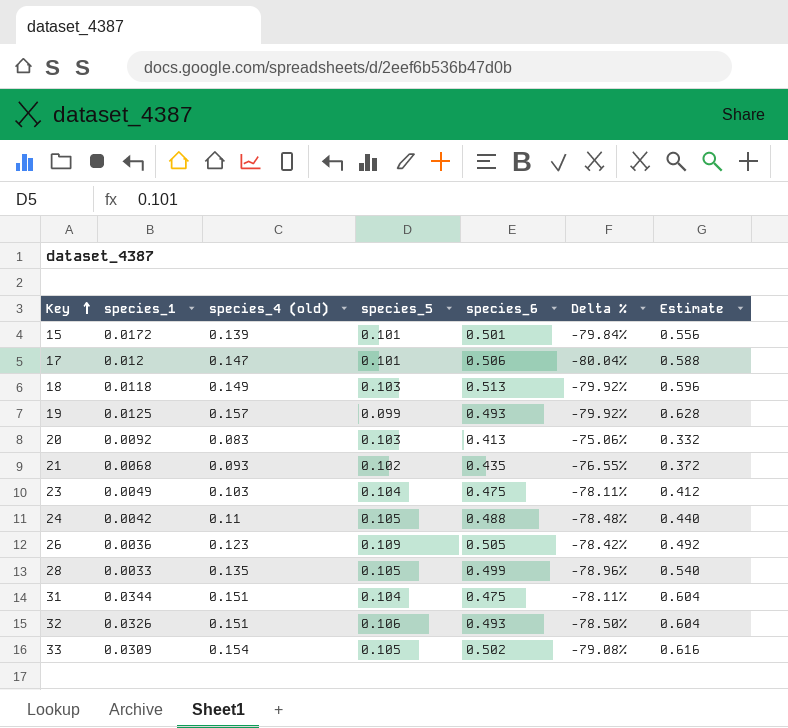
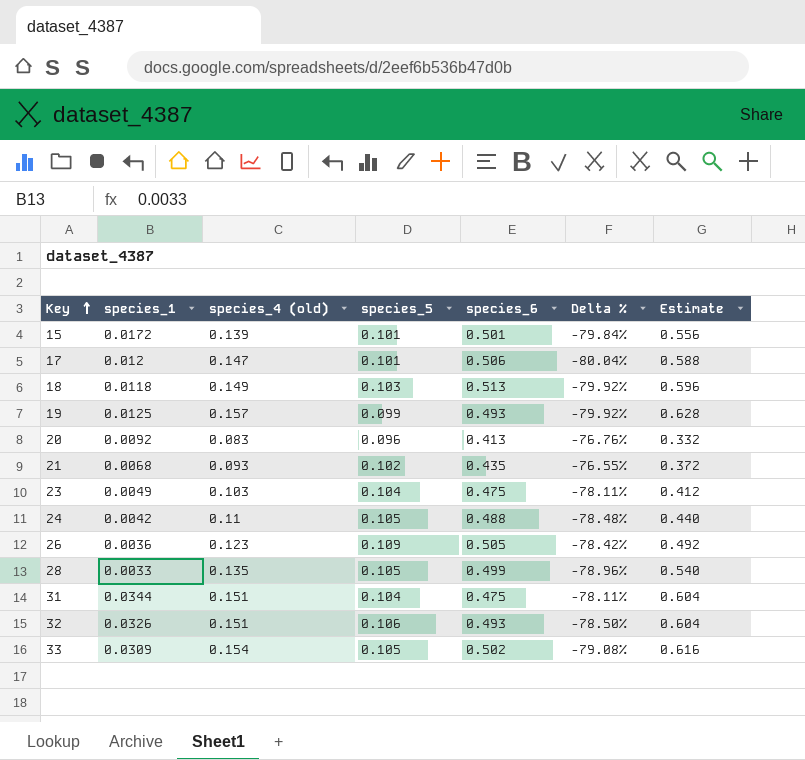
20 | species_5: 0.103 -> 0.096
20 | Delta %: -75.06% -> -76.76%

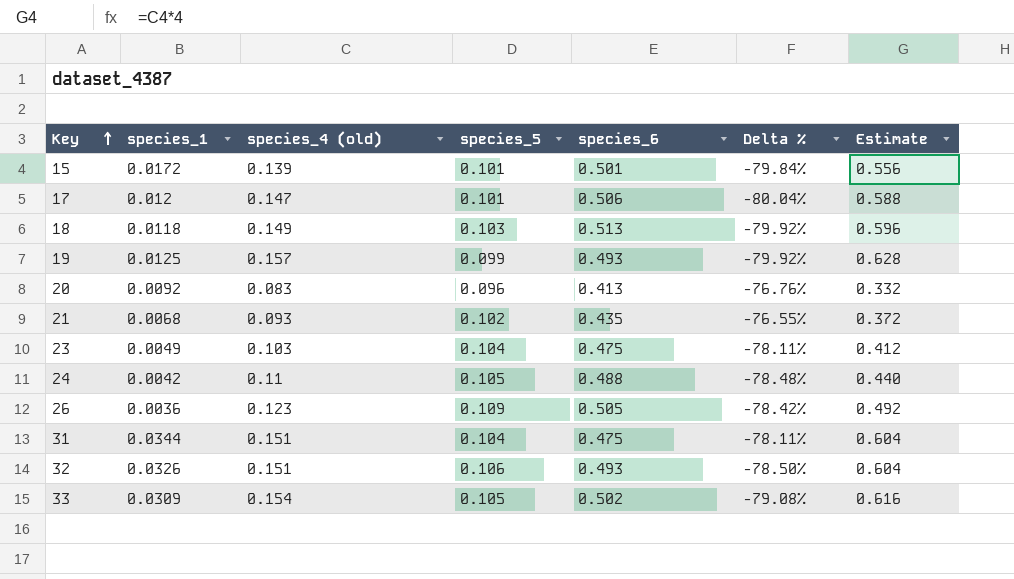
row 28: 0.0033 | 0.135 | 0.105 | 0.499 | -78.96% | 0.540 -> none

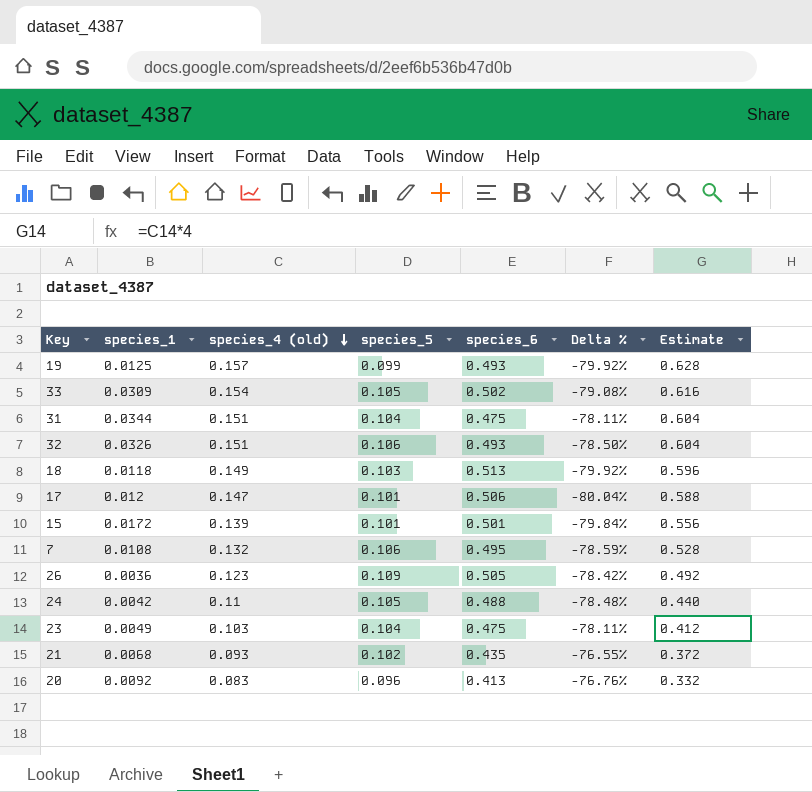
row order: Key ascending -> species_4 (old) descending
row 7: none -> 0.0108 | 0.132 | 0.106 | 0.495 | -78.59% | 0.528

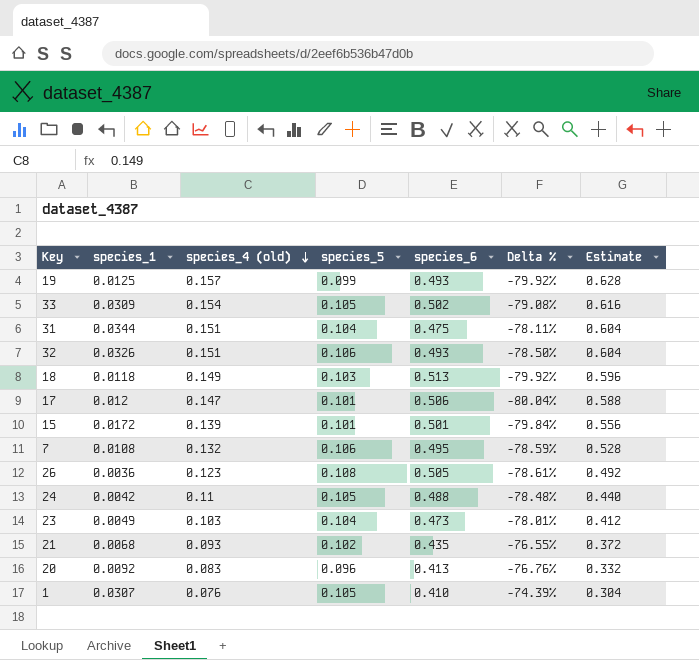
26 | species_5: 0.109 -> 0.108
26 | Delta %: -78.42% -> -78.61%
23 | species_6: 0.475 -> 0.473
23 | Delta %: -78.11% -> -78.01%
row 1: none -> 0.0307 | 0.076 | 0.105 | 0.410 | -74.39% | 0.304

